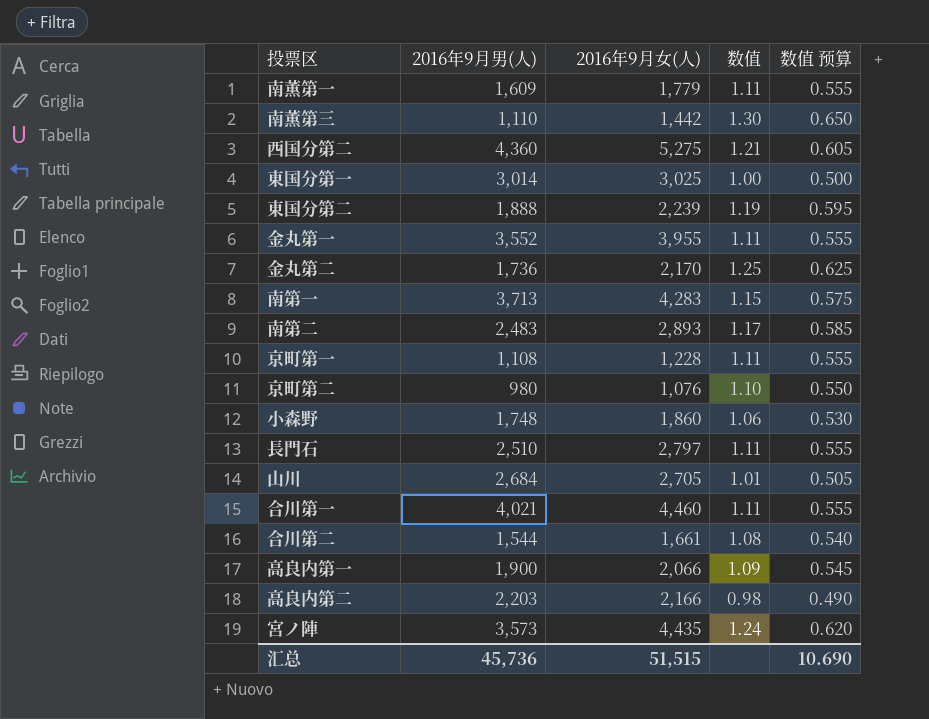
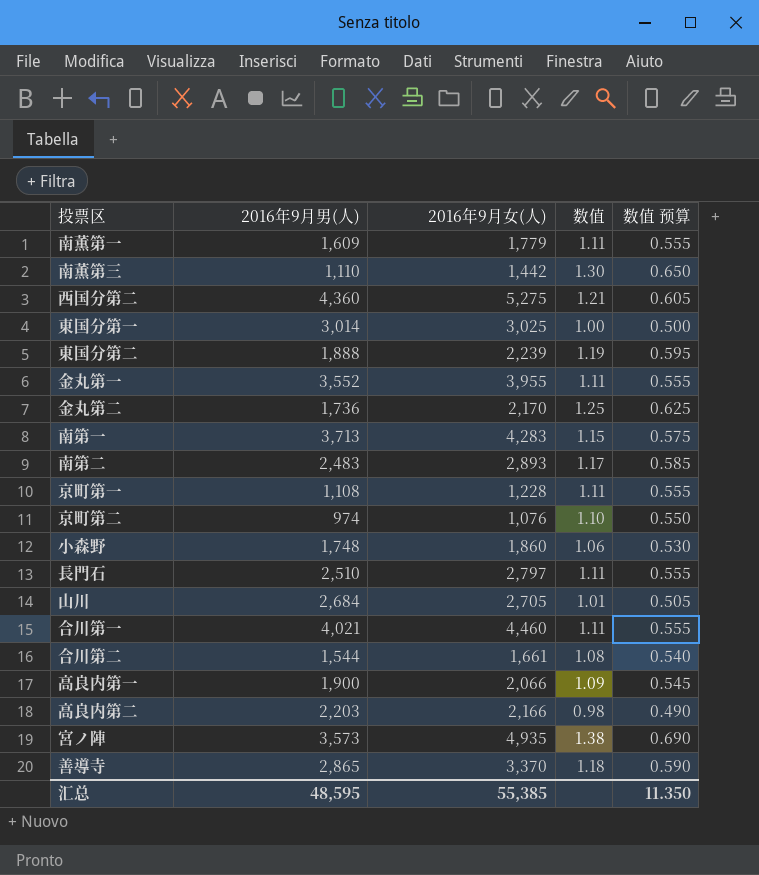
京町第二 | 2016年9月男(人): 980 -> 974
宮ノ陣 | 2016年9月女(人): 4,435 -> 4,935
宮ノ陣 | 数值: 1.24 -> 1.38
宮ノ陣 | 数值 预算: 0.620 -> 0.690
row 善導寺: none -> 2,865 | 3,370 | 1.18 | 0.590
汇总 | 2016年9月男(人): 45,736 -> 48,595
汇总 | 2016年9月女(人): 51,515 -> 55,385
汇总 | 数值 预算: 10.690 -> 11.350

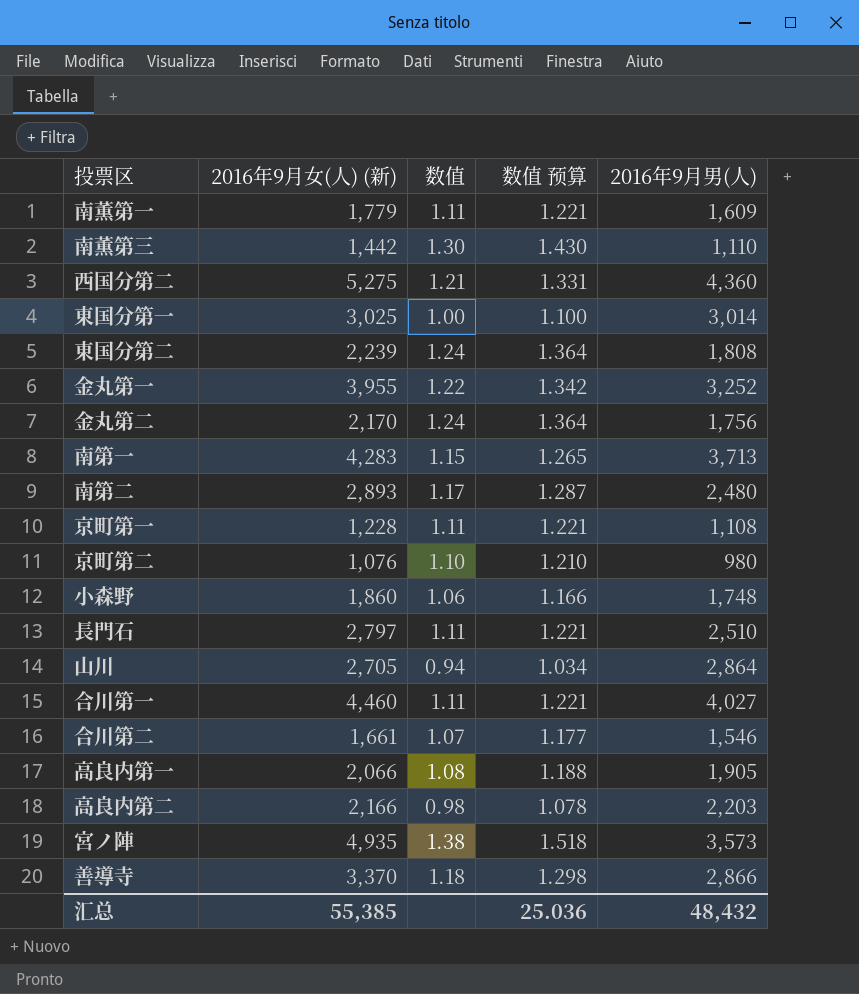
column name: 2016年9月女(人) -> 2016年9月女(人) (新)
column 数值 预算 | formula: [数值] * 0.5 -> [数值] * 1.1
column 2016年9月男(人) | position: 2 -> 5
東国分第二 | 数值: 1.19 -> 1.24
東国分第二 | 2016年9月男(人): 1,888 -> 1,808
金丸第一 | 数值: 1.11 -> 1.22
金丸第一 | 2016年9月男(人): 3,552 -> 3,252
金丸第二 | 数值: 1.25 -> 1.24
金丸第二 | 2016年9月男(人): 1,736 -> 1,756
南第二 | 2016年9月男(人): 2,483 -> 2,480
京町第二 | 2016年9月男(人): 974 -> 980
山川 | 数值: 1.01 -> 0.94
山川 | 2016年9月男(人): 2,684 -> 2,864
合川第一 | 2016年9月男(人): 4,021 -> 4,027
合川第二 | 数值: 1.08 -> 1.07
合川第二 | 2016年9月男(人): 1,544 -> 1,546
高良内第一 | 数值: 1.09 -> 1.08
高良内第一 | 2016年9月男(人): 1,900 -> 1,905
善導寺 | 2016年9月男(人): 2,865 -> 2,866
汇总 | 数值 预算: 11.350 -> 25.036
汇总 | 2016年9月男(人): 48,595 -> 48,432

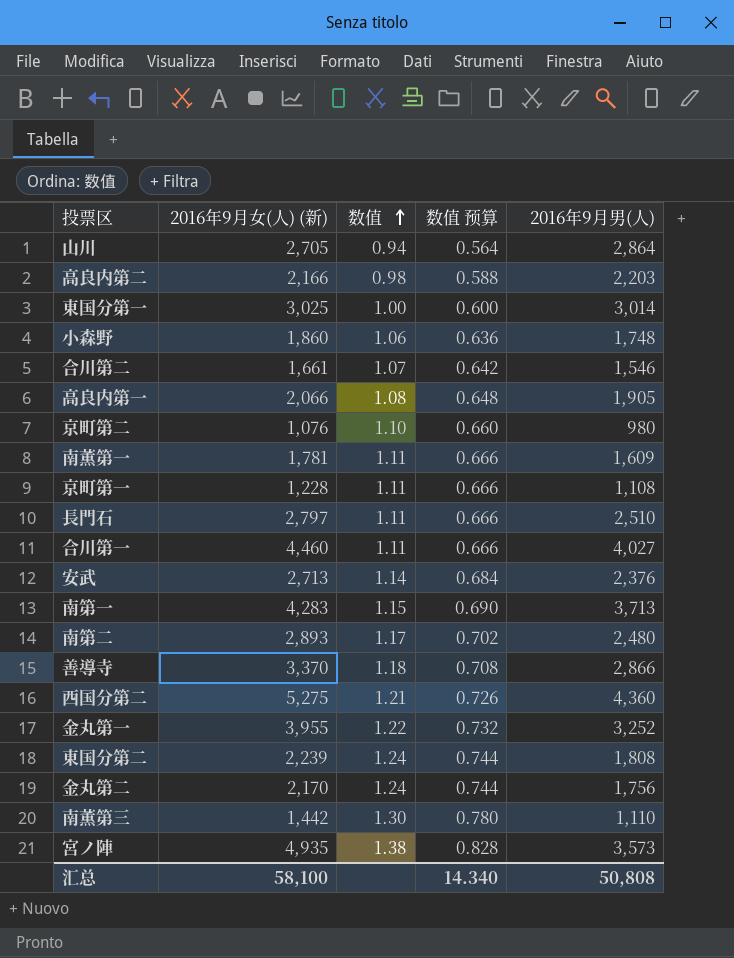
row order: none -> 数值 ascending
column 数值 预算 | formula: [数值] * 1.1 -> [数值] * 0.6
南薫第一 | 2016年9月女(人) (新): 1,779 -> 1,781
row 安武: none -> 2,713 | 1.14 | 0.684 | 2,376
汇总 | 2016年9月女(人) (新): 55,385 -> 58,100
汇总 | 数值 预算: 25.036 -> 14.340
汇总 | 2016年9月男(人): 48,432 -> 50,808

